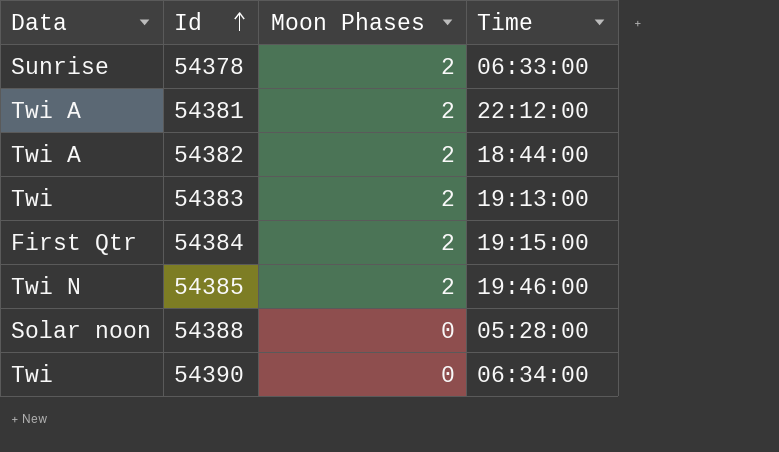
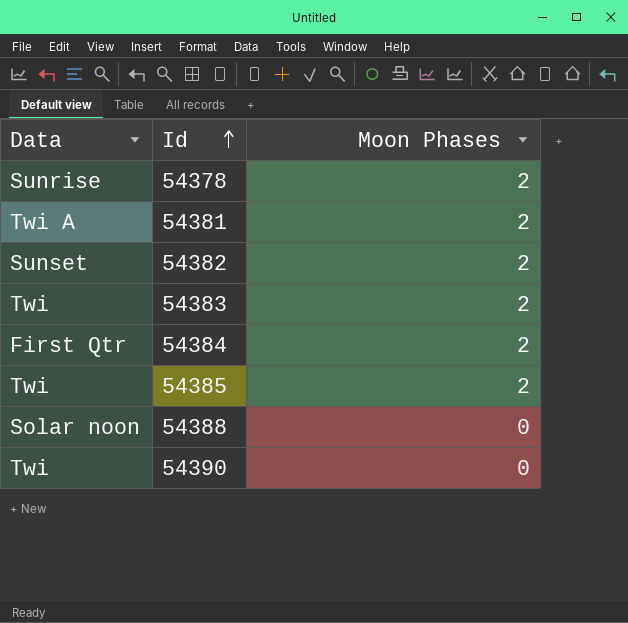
column Time | position: 4 -> none
54382 | Data: Twi A -> Sunset
54385 | Data: Twi N -> Twi

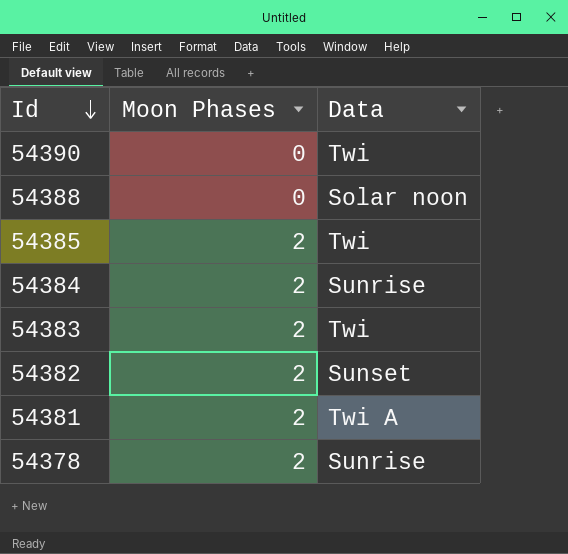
row order: Id ascending -> Id descending
column Data | position: 1 -> 3
54384 | Data: First Qtr -> Sunrise

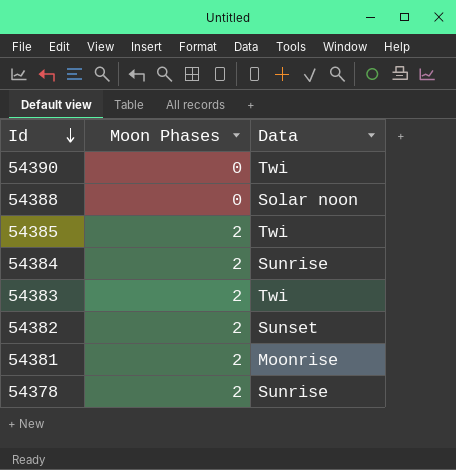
54381 | Data: Twi A -> Moonrise

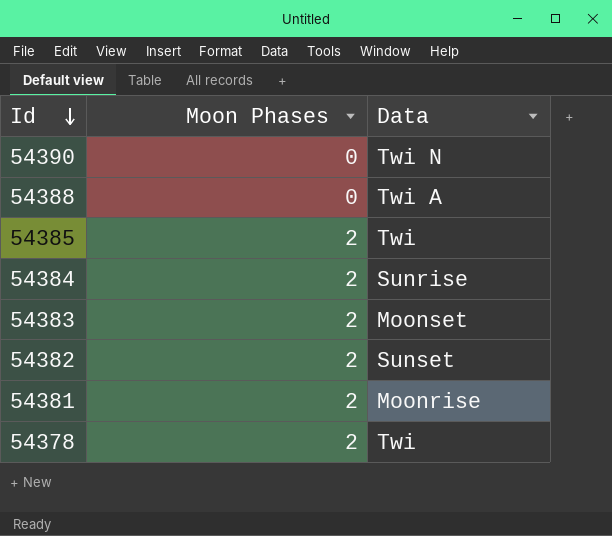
54390 | Data: Twi -> Twi N
54388 | Data: Solar noon -> Twi A
54383 | Data: Twi -> Moonset
54378 | Data: Sunrise -> Twi

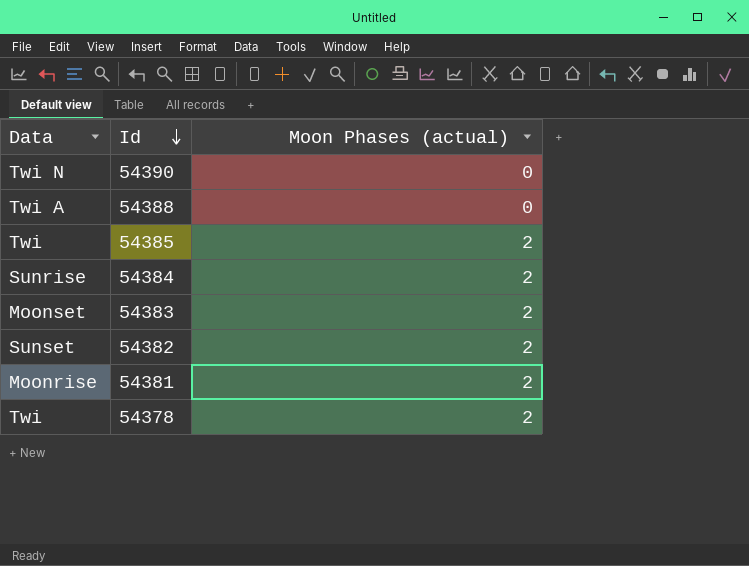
column Data | position: 3 -> 1
column name: Moon Phases -> Moon Phases (actual)

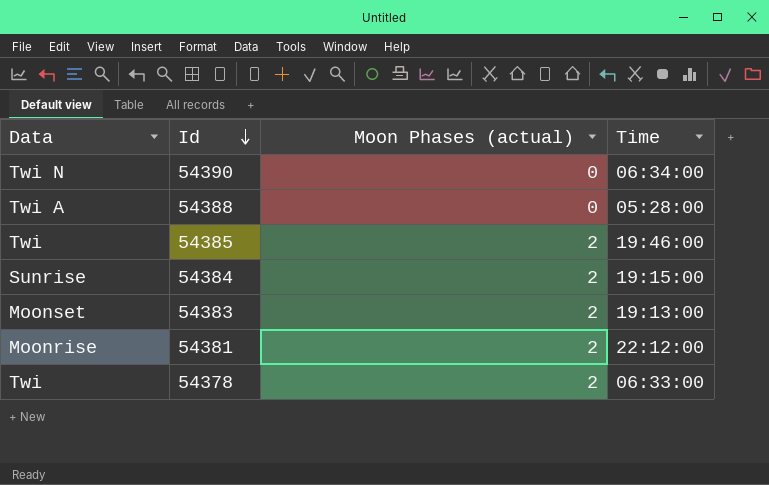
column Time | position: none -> 4
row 54382: Sunset | 2 -> none

